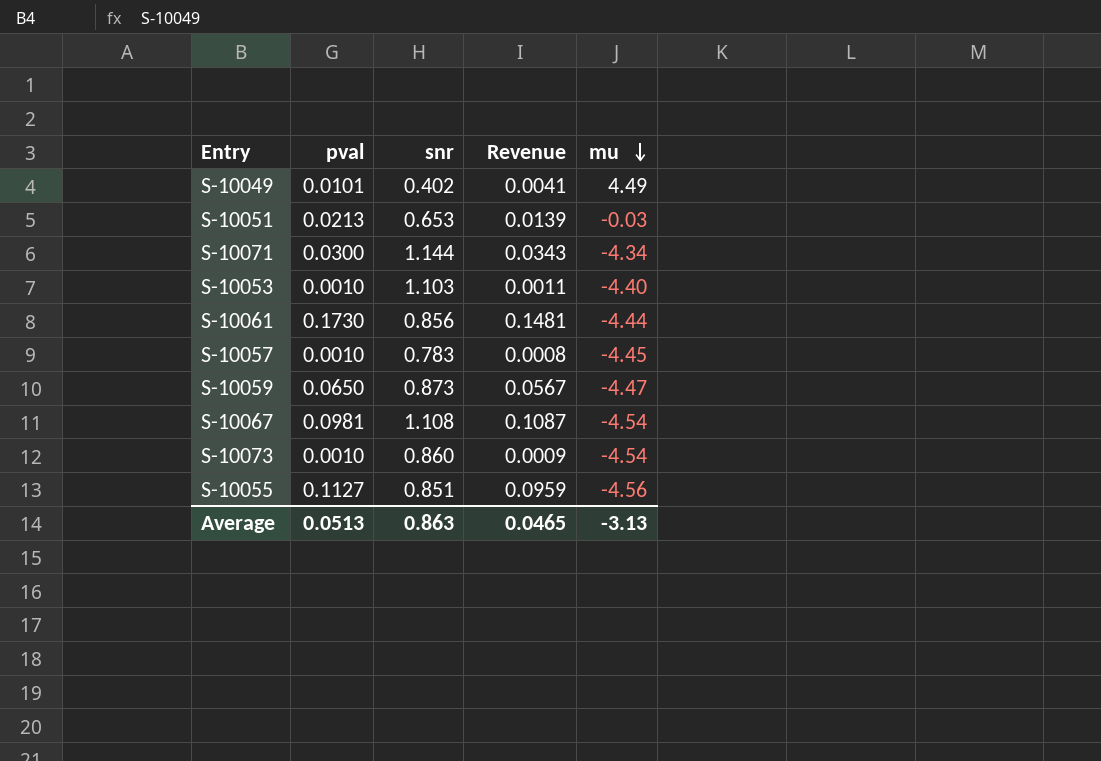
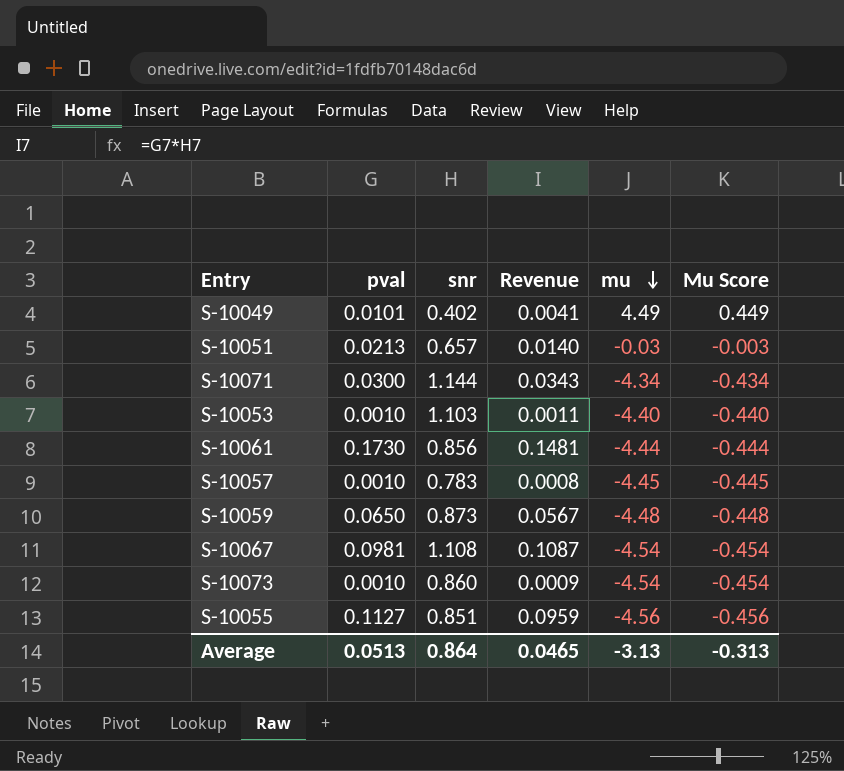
column Mu Score | formula: none -> [mu] * 0.1
S-10051 | snr: 0.653 -> 0.657
S-10051 | Revenue: 0.0139 -> 0.0140
S-10059 | mu: -4.47 -> -4.48
Average | snr: 0.863 -> 0.864

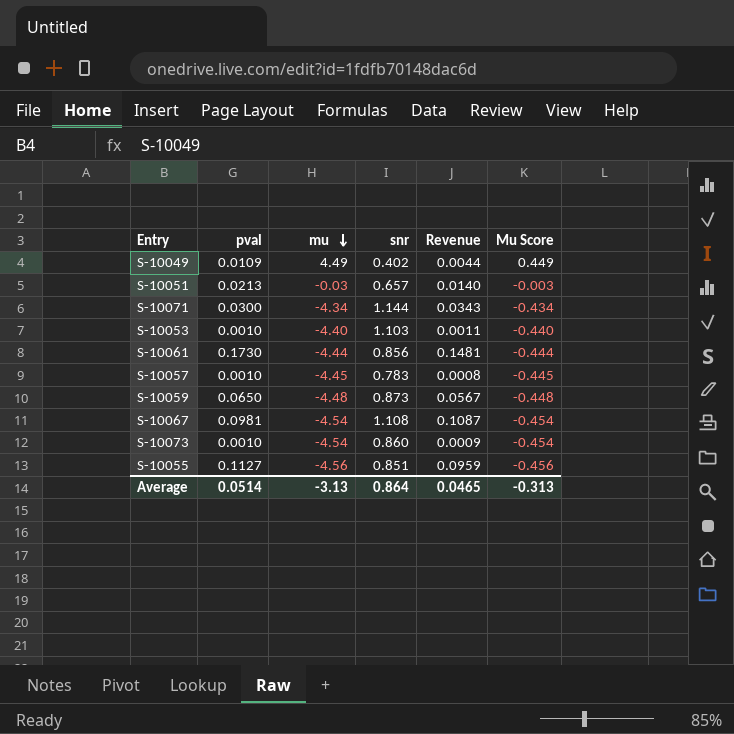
column mu | position: 5 -> 3
S-10049 | pval: 0.0101 -> 0.0109
S-10049 | Revenue: 0.0041 -> 0.0044
Average | pval: 0.0513 -> 0.0514

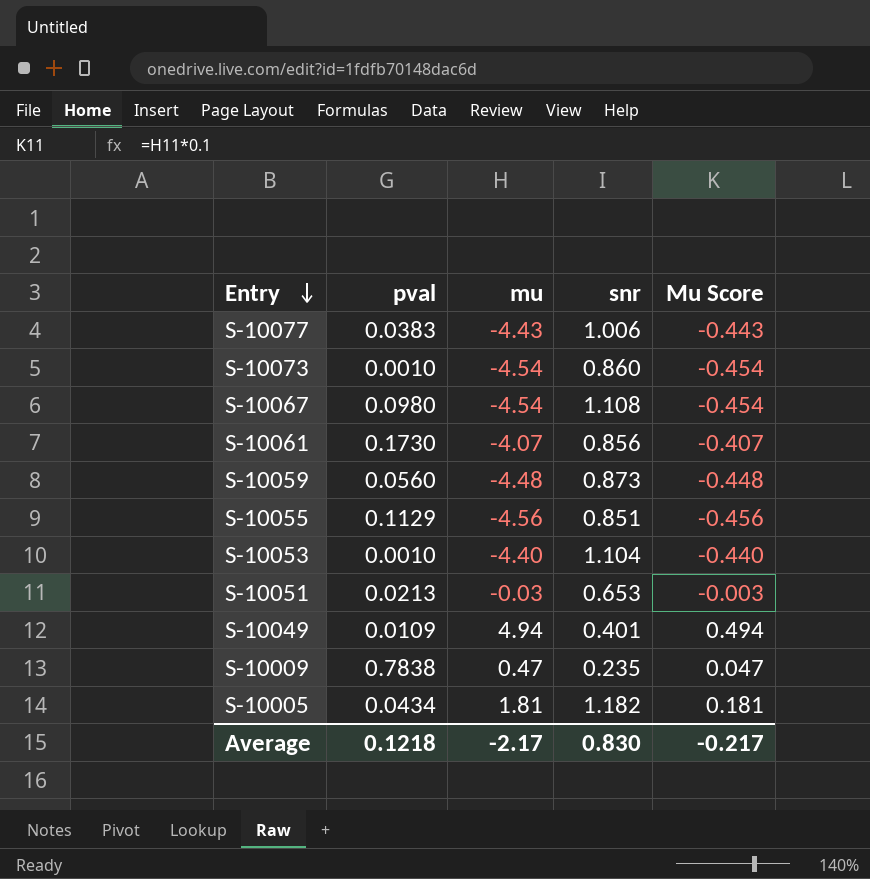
row order: mu descending -> Entry descending
column Revenue | formula: [pval] * [snr] -> none
row S-10071: 0.0300 | -4.34 | 1.144 | 0.0343 | -0.434 -> none
row S-10057: 0.0010 | -4.45 | 0.783 | 0.0008 | -0.445 -> none
row S-10077: none -> 0.0383 | -4.43 | 1.006 | -0.443
S-10067 | pval: 0.0981 -> 0.0980
S-10061 | mu: -4.44 -> -4.07
S-10061 | Mu Score: -0.444 -> -0.407
S-10059 | pval: 0.0650 -> 0.0560
S-10055 | pval: 0.1127 -> 0.1129
S-10053 | snr: 1.103 -> 1.104
S-10051 | snr: 0.657 -> 0.653
S-10049 | mu: 4.49 -> 4.94
S-10049 | snr: 0.402 -> 0.401
S-10049 | Mu Score: 0.449 -> 0.494
row S-10009: none -> 0.7838 | 0.47 | 0.235 | 0.047
row S-10005: none -> 0.0434 | 1.81 | 1.182 | 0.181
Average | pval: 0.0514 -> 0.1218
Average | mu: -3.13 -> -2.17
Average | snr: 0.864 -> 0.830
Average | Mu Score: -0.313 -> -0.217

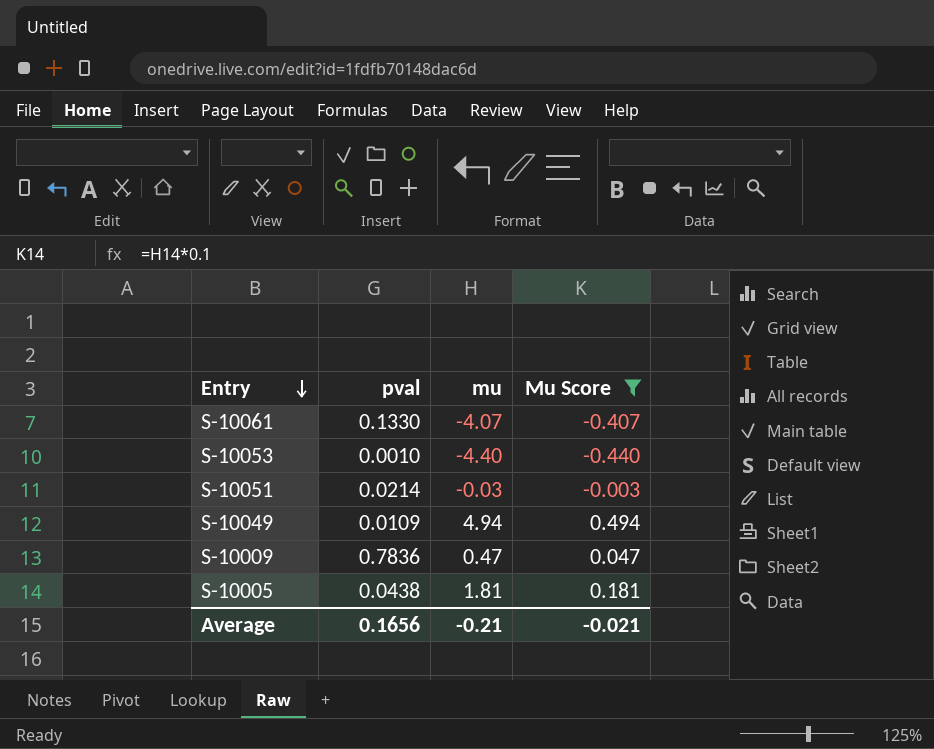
filter: none -> Mu Score >= -0.440
column snr | position: 4 -> none
S-10061 | pval: 0.1730 -> 0.1330
S-10051 | pval: 0.0213 -> 0.0214
S-10009 | pval: 0.7838 -> 0.7836
S-10005 | pval: 0.0434 -> 0.0438
Average | pval: 0.1218 -> 0.1656
Average | mu: -2.17 -> -0.21
Average | Mu Score: -0.217 -> -0.021

